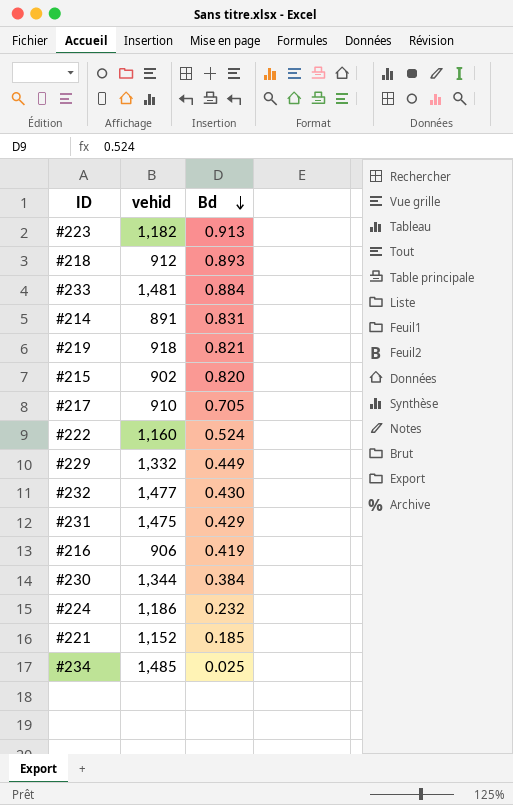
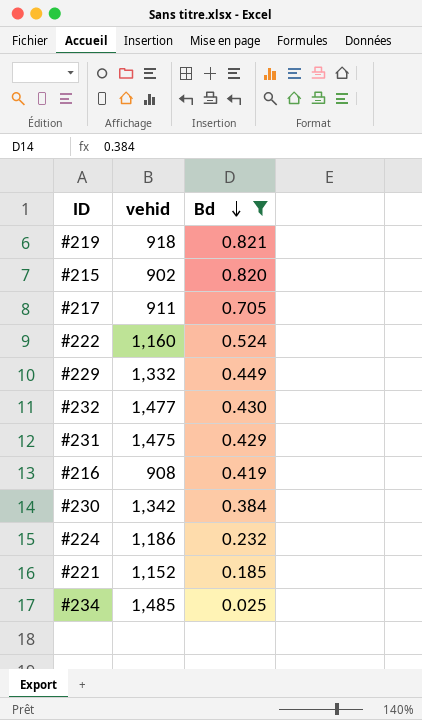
filter: none -> Bd <= 0.821
#217 | vehid: 910 -> 911
#216 | vehid: 906 -> 908
#230 | vehid: 1,344 -> 1,342

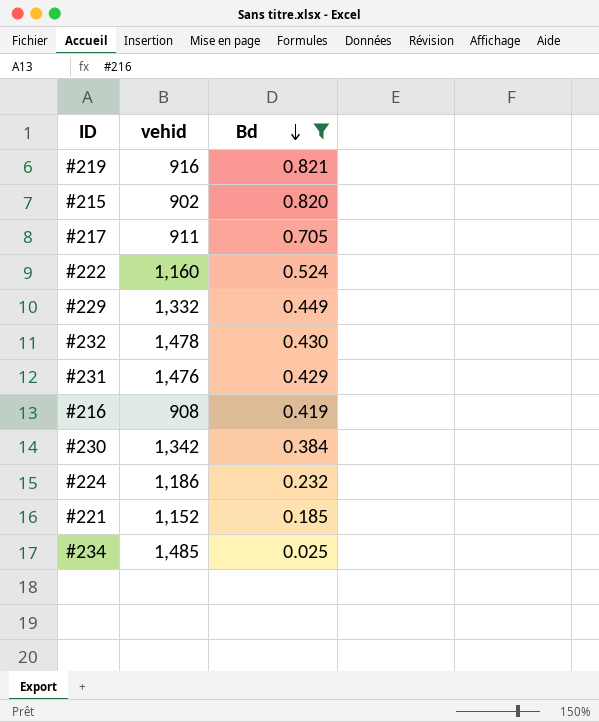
#219 | vehid: 918 -> 916
#232 | vehid: 1,477 -> 1,478
#231 | vehid: 1,475 -> 1,476

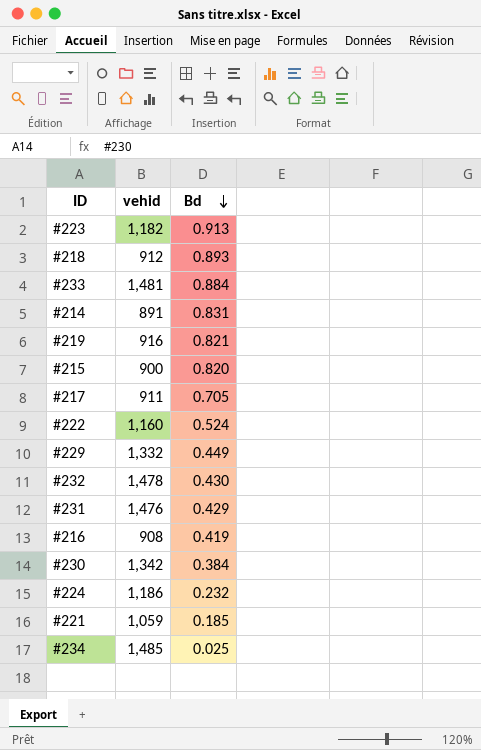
filter: Bd <= 0.821 -> none
#215 | vehid: 902 -> 900
#221 | vehid: 1,152 -> 1,059

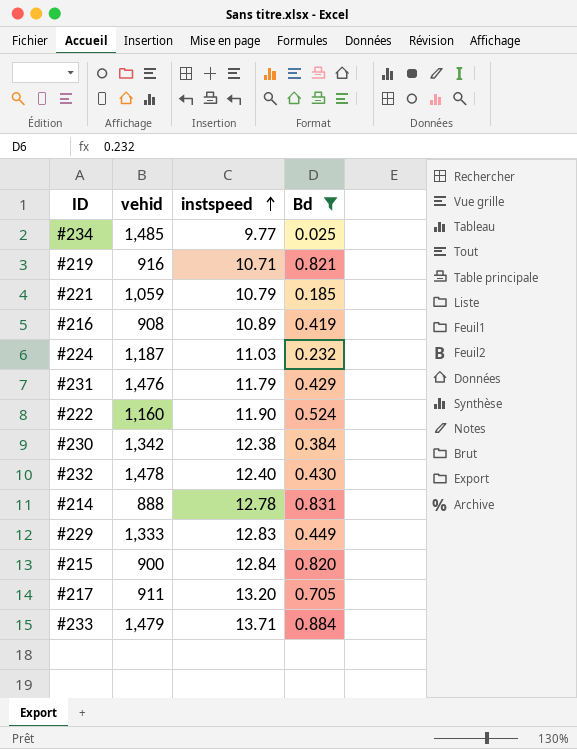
filter: none -> Bd <= 0.884
row order: Bd descending -> instspeed ascending
column instspeed | position: none -> 3
#224 | vehid: 1,186 -> 1,187
#214 | vehid: 891 -> 888
#229 | vehid: 1,332 -> 1,333
#233 | vehid: 1,481 -> 1,479

